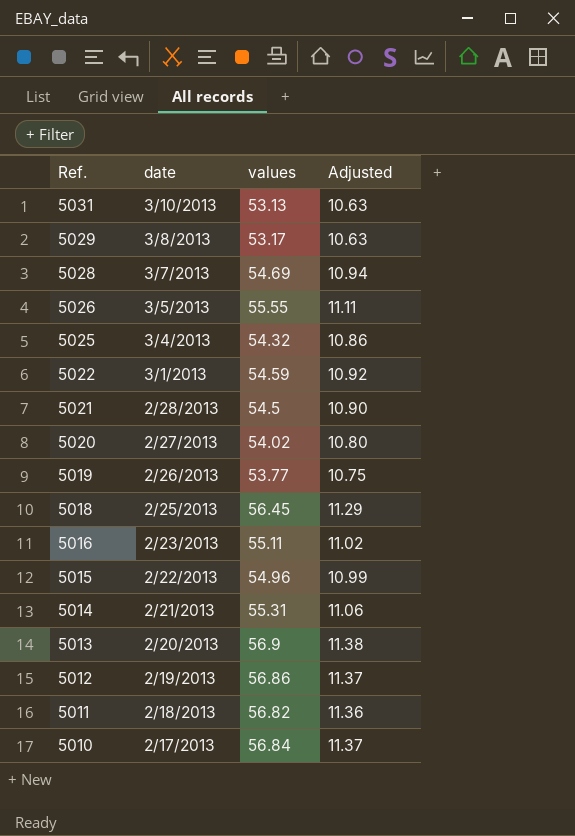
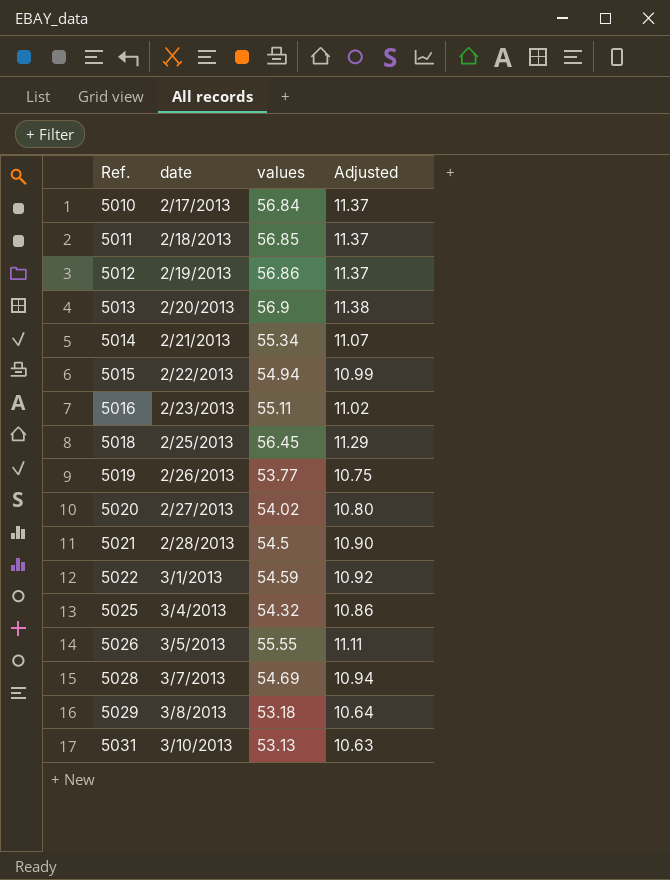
row order: Ref. descending -> Ref. ascending
5011 | values: 56.82 -> 56.85
5011 | Adjusted: 11.36 -> 11.37
5014 | values: 55.31 -> 55.34
5014 | Adjusted: 11.06 -> 11.07
5015 | values: 54.96 -> 54.94
5029 | values: 53.17 -> 53.18
5029 | Adjusted: 10.63 -> 10.64

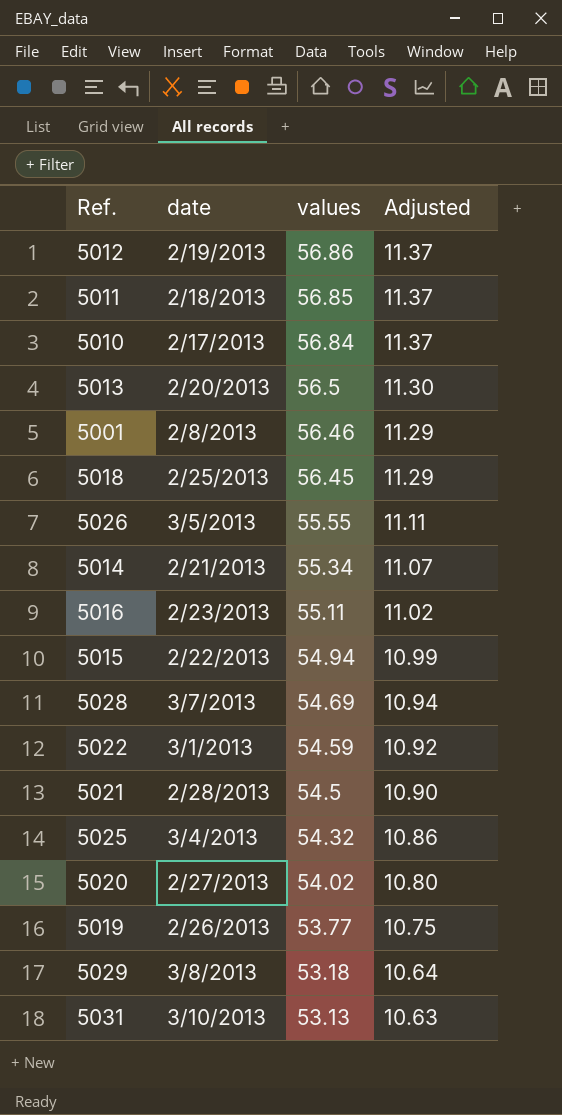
row order: Ref. ascending -> values descending
5013 | values: 56.9 -> 56.5
5013 | Adjusted: 11.38 -> 11.30
row 5001: none -> 2/8/2013 | 56.46 | 11.29

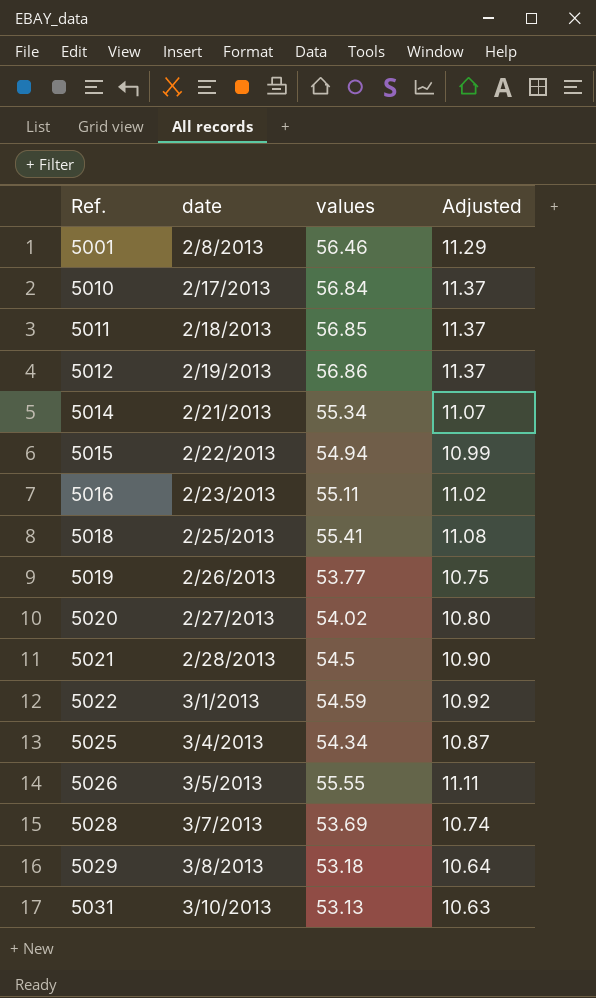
row order: values descending -> Ref. ascending
row 5013: 2/20/2013 | 56.5 | 11.30 -> none
5018 | values: 56.45 -> 55.41
5018 | Adjusted: 11.29 -> 11.08
5025 | values: 54.32 -> 54.34
5025 | Adjusted: 10.86 -> 10.87
5028 | values: 54.69 -> 53.69
5028 | Adjusted: 10.94 -> 10.74

